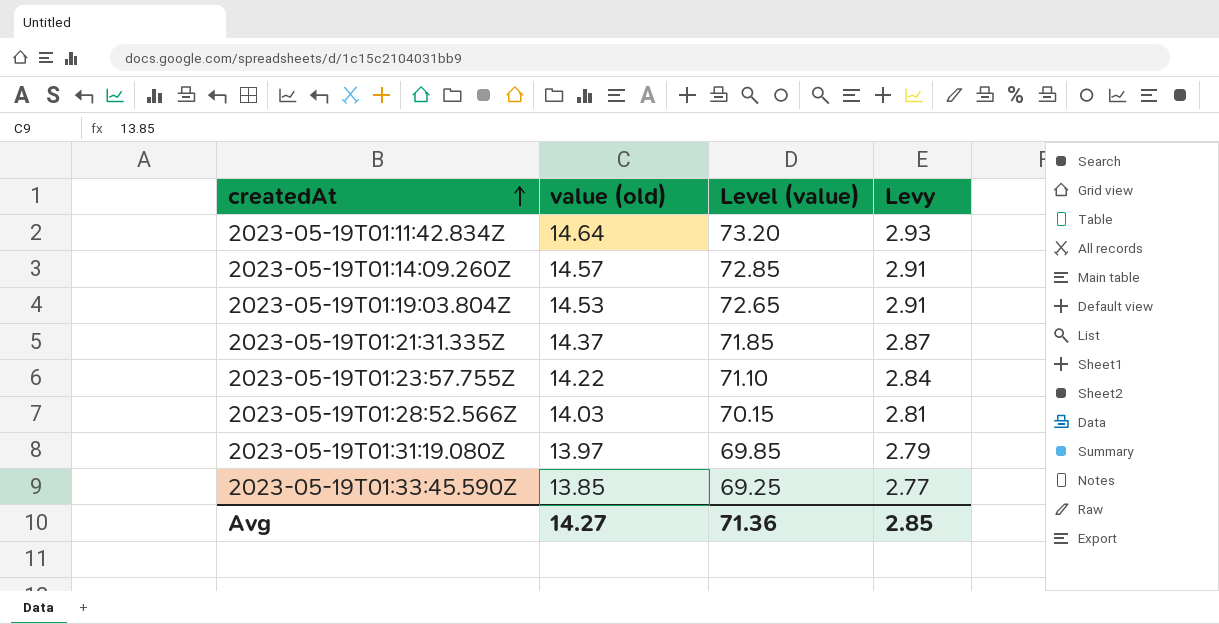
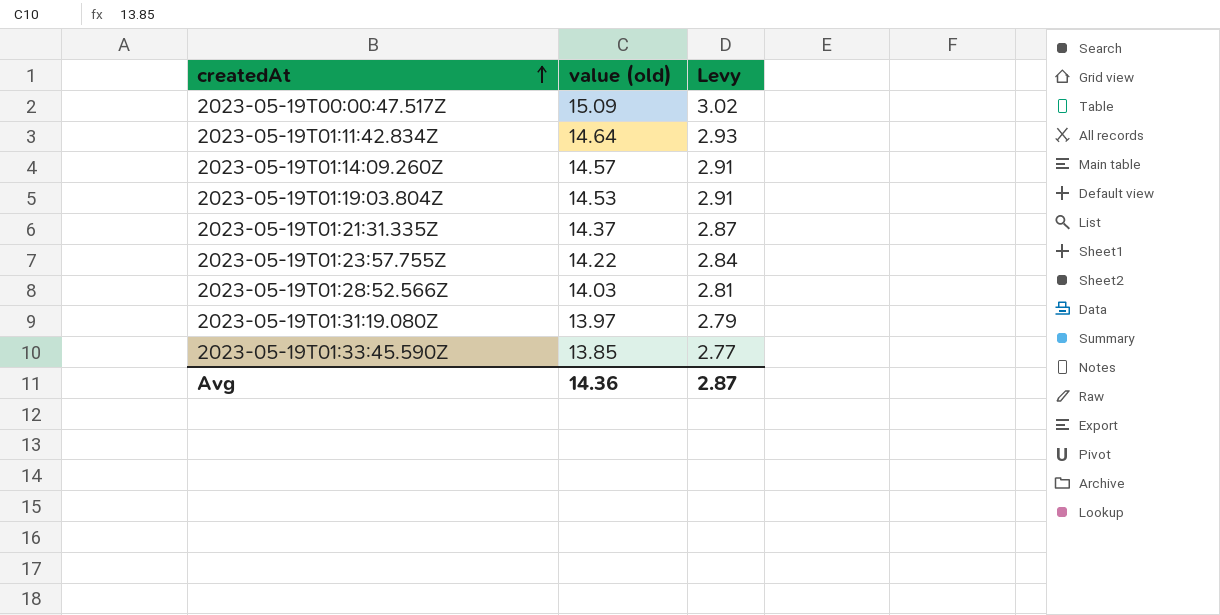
column Level (value) | formula: [value (old)] * 5 -> none
row 2023-05-19T00:00:47.517Z: none -> 15.09 | 3.02
Avg | value (old): 14.27 -> 14.36
Avg | Levy: 2.85 -> 2.87

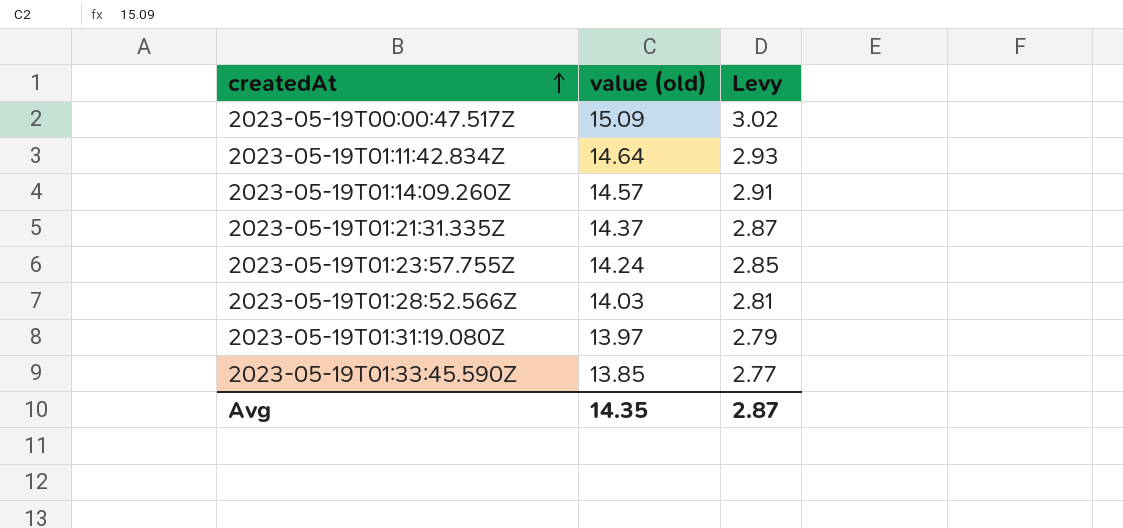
row 2023-05-19T01:19:03.804Z: 14.53 | 2.91 -> none
2023-05-19T01:23:57.755Z | value (old): 14.22 -> 14.24
2023-05-19T01:23:57.755Z | Levy: 2.84 -> 2.85
Avg | value (old): 14.36 -> 14.35

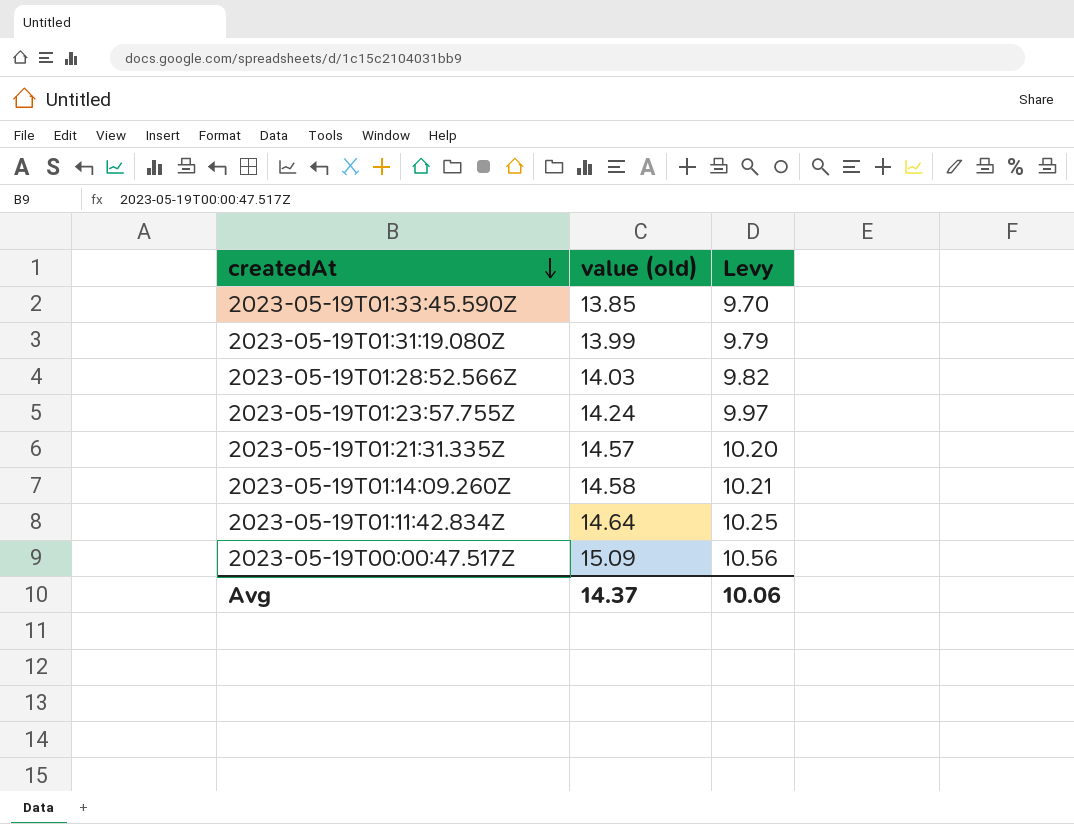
row order: createdAt ascending -> createdAt descending
column Levy | formula: [value (old)] * 0.2 -> [value (old)] * 0.7
2023-05-19T01:31:19.080Z | value (old): 13.97 -> 13.99
2023-05-19T01:21:31.335Z | value (old): 14.37 -> 14.57
2023-05-19T01:14:09.260Z | value (old): 14.57 -> 14.58
Avg | value (old): 14.35 -> 14.37
Avg | Levy: 2.87 -> 10.06

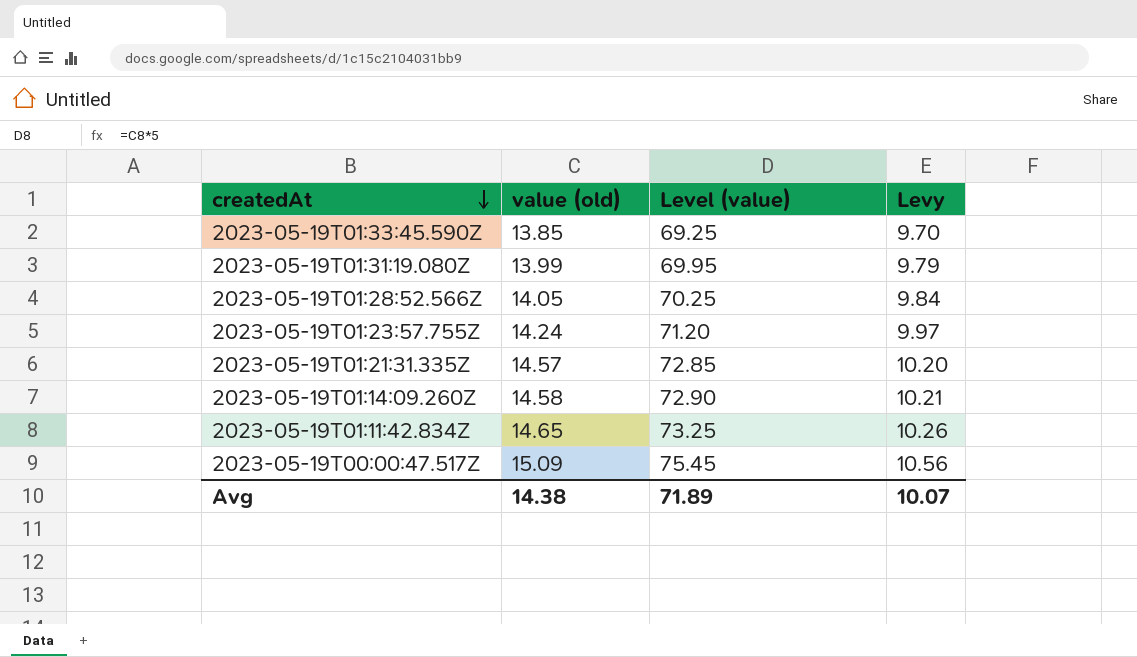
column Level (value) | formula: none -> [value (old)] * 5
2023-05-19T01:28:52.566Z | value (old): 14.03 -> 14.05
2023-05-19T01:28:52.566Z | Levy: 9.82 -> 9.84
2023-05-19T01:11:42.834Z | value (old): 14.64 -> 14.65
2023-05-19T01:11:42.834Z | Levy: 10.25 -> 10.26
Avg | value (old): 14.37 -> 14.38
Avg | Levy: 10.06 -> 10.07

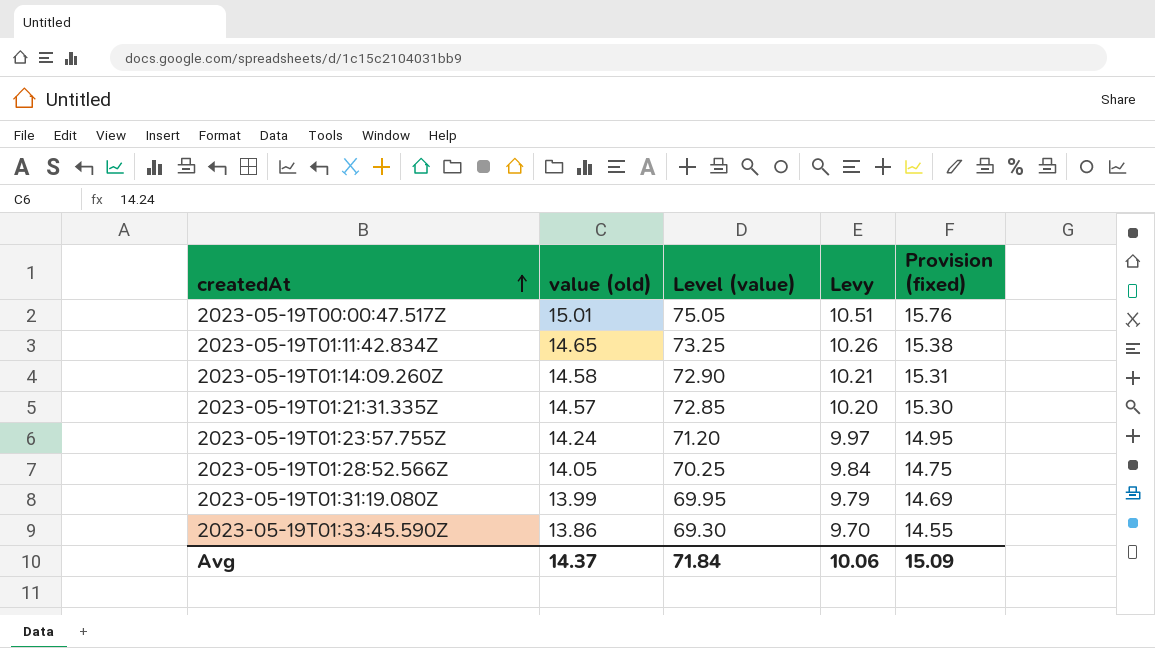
row order: createdAt descending -> createdAt ascending
column Provision (fixed) | formula: none -> [value (old)] * 1.05
2023-05-19T00:00:47.517Z | value (old): 15.09 -> 15.01
2023-05-19T00:00:47.517Z | Level (value): 75.45 -> 75.05
2023-05-19T00:00:47.517Z | Levy: 10.56 -> 10.51
2023-05-19T01:33:45.590Z | value (old): 13.85 -> 13.86
2023-05-19T01:33:45.590Z | Level (value): 69.25 -> 69.30
Avg | value (old): 14.38 -> 14.37
Avg | Level (value): 71.89 -> 71.84
Avg | Levy: 10.07 -> 10.06

